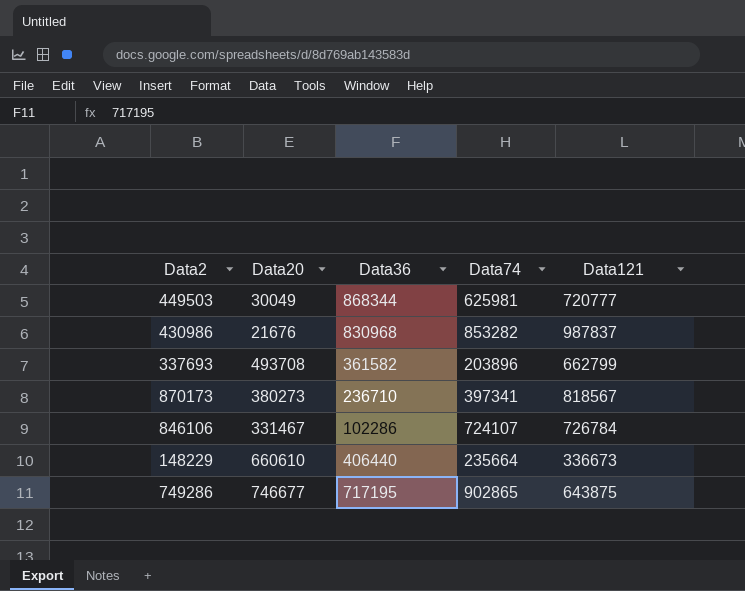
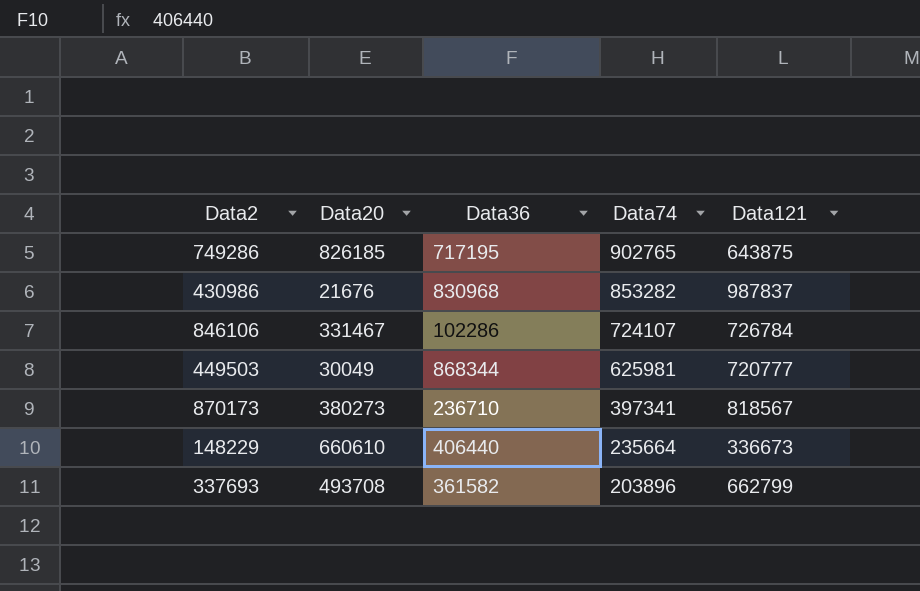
row order: none -> Data74 descending
749286 | Data20: 746677 -> 826185
749286 | Data74: 902865 -> 902765

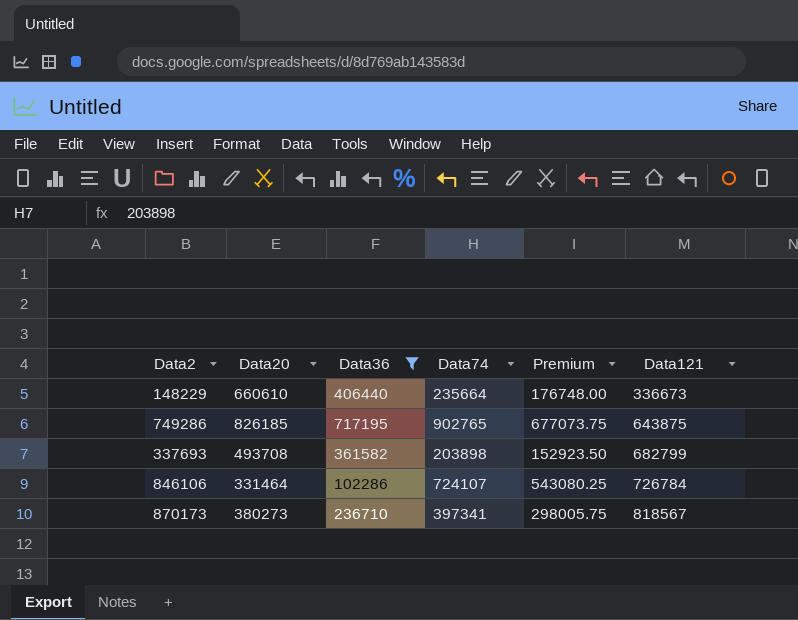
filter: none -> Data36 <= 717195
row order: Data74 descending -> Data121 ascending
column Premium | formula: none -> [Data74] * 0.75
337693 | Data74: 203896 -> 203898
337693 | Data121: 662799 -> 682799
846106 | Data20: 331467 -> 331464

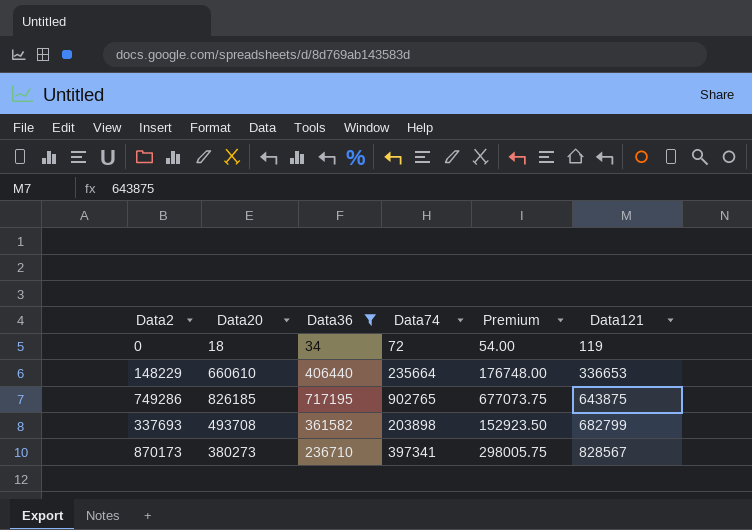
row 846106: 331464 | 102286 | 724107 | 543080.25 | 726784 -> none
row 0: none -> 18 | 34 | 72 | 54.00 | 119
148229 | Data121: 336673 -> 336653
870173 | Data121: 818567 -> 828567

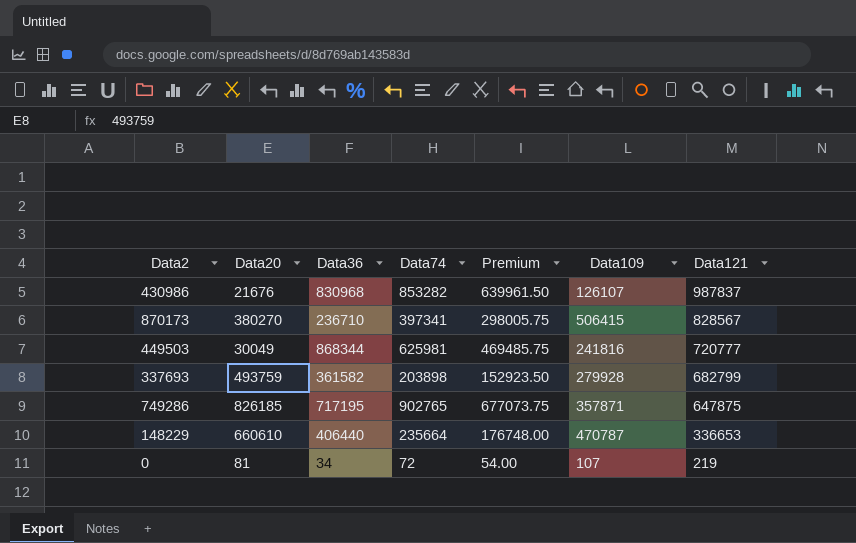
filter: Data36 <= 717195 -> none
row order: Data121 ascending -> Data121 descending
column Data109 | position: none -> 6
870173 | Data20: 380273 -> 380270
337693 | Data20: 493708 -> 493759
749286 | Data121: 643875 -> 647875
0 | Data20: 18 -> 81
0 | Data121: 119 -> 219

